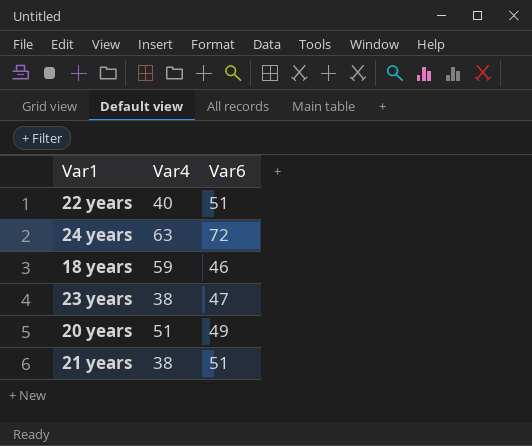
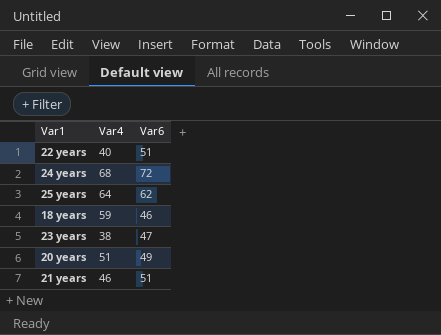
24 years | Var4: 63 -> 68
row 25 years: none -> 64 | 62
21 years | Var4: 38 -> 46

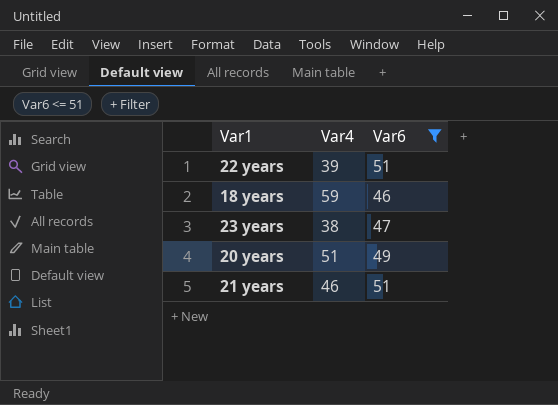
filter: none -> Var6 <= 51
22 years | Var4: 40 -> 39

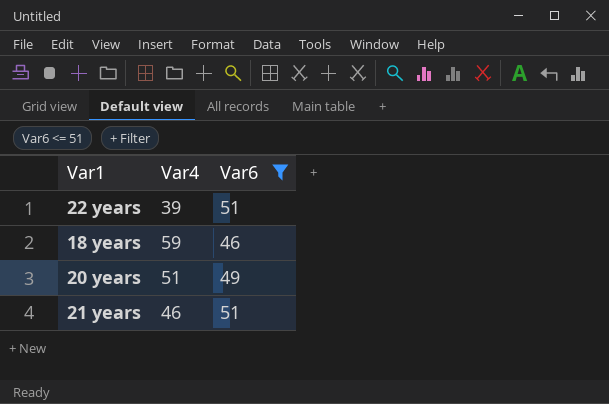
row 23 years: 38 | 47 -> none

